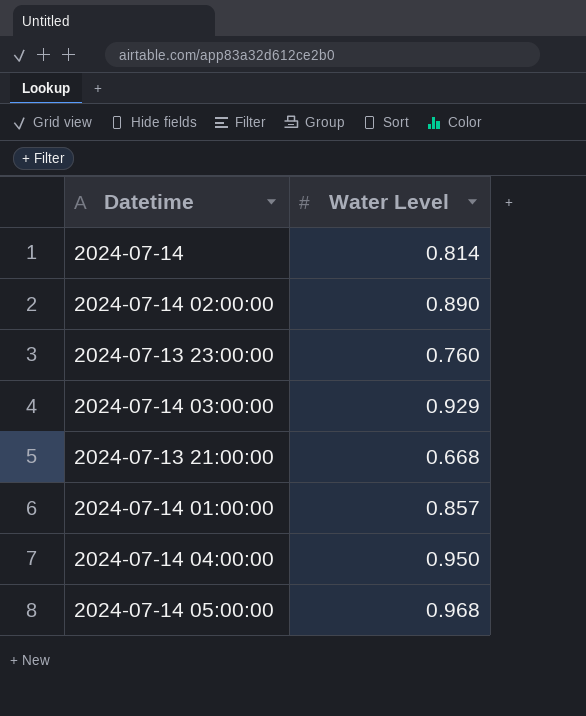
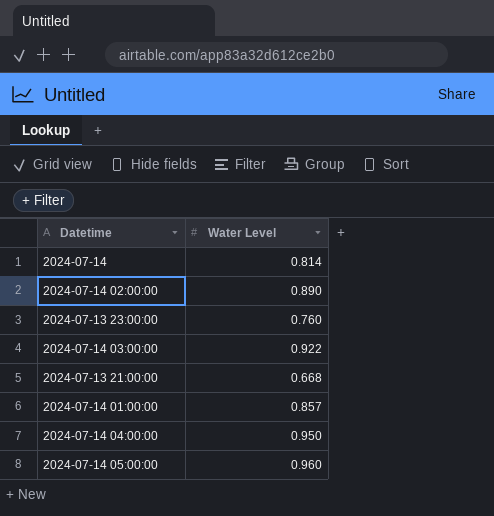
2024-07-14 03:00:00 | Water Level: 0.929 -> 0.922
2024-07-14 05:00:00 | Water Level: 0.968 -> 0.960

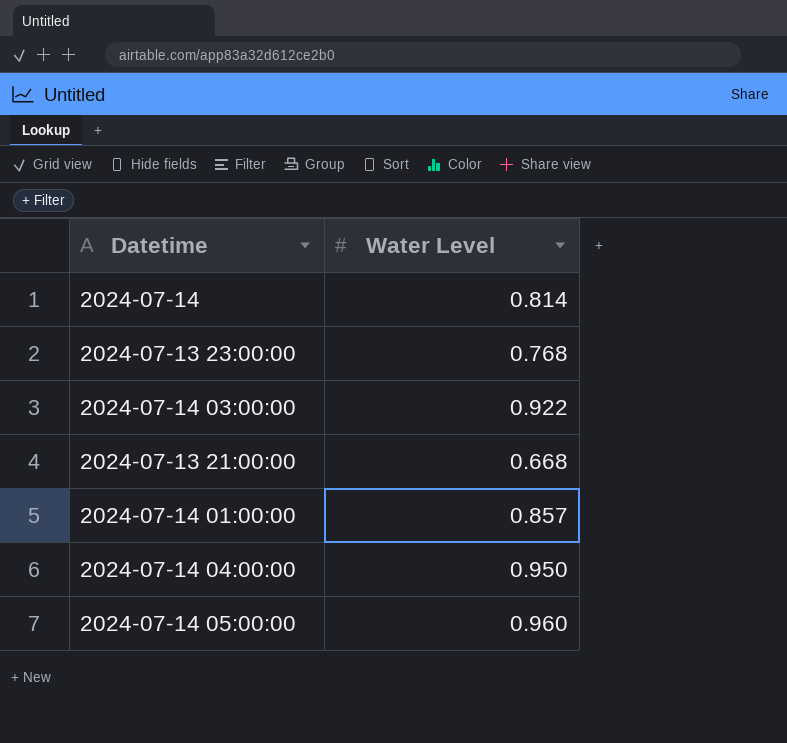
row 2024-07-14 02:00:00: 0.890 -> none
2024-07-13 23:00:00 | Water Level: 0.760 -> 0.768

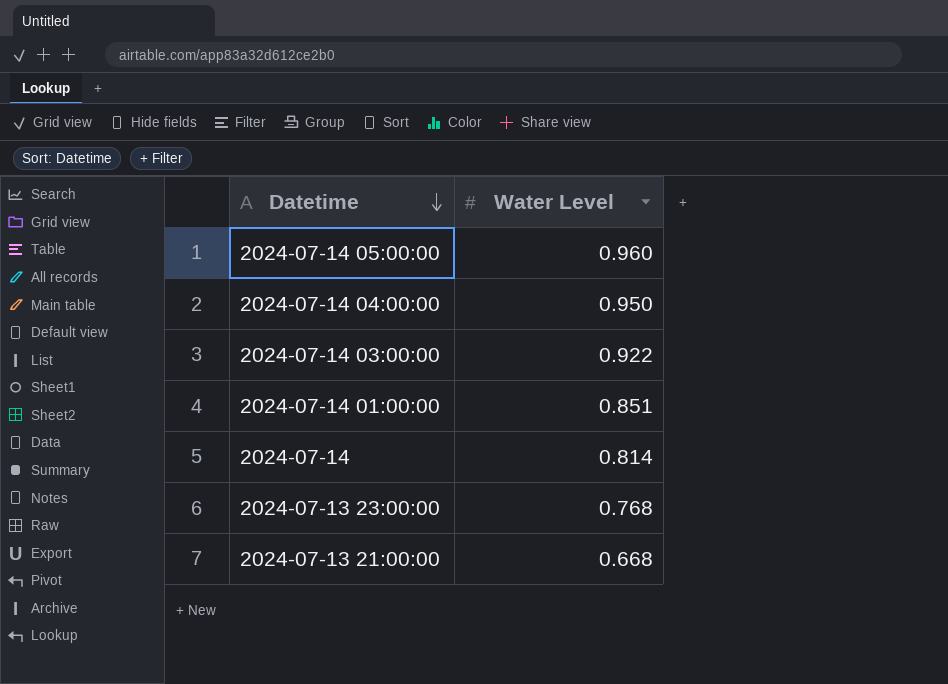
row order: none -> Datetime descending
2024-07-14 01:00:00 | Water Level: 0.857 -> 0.851

